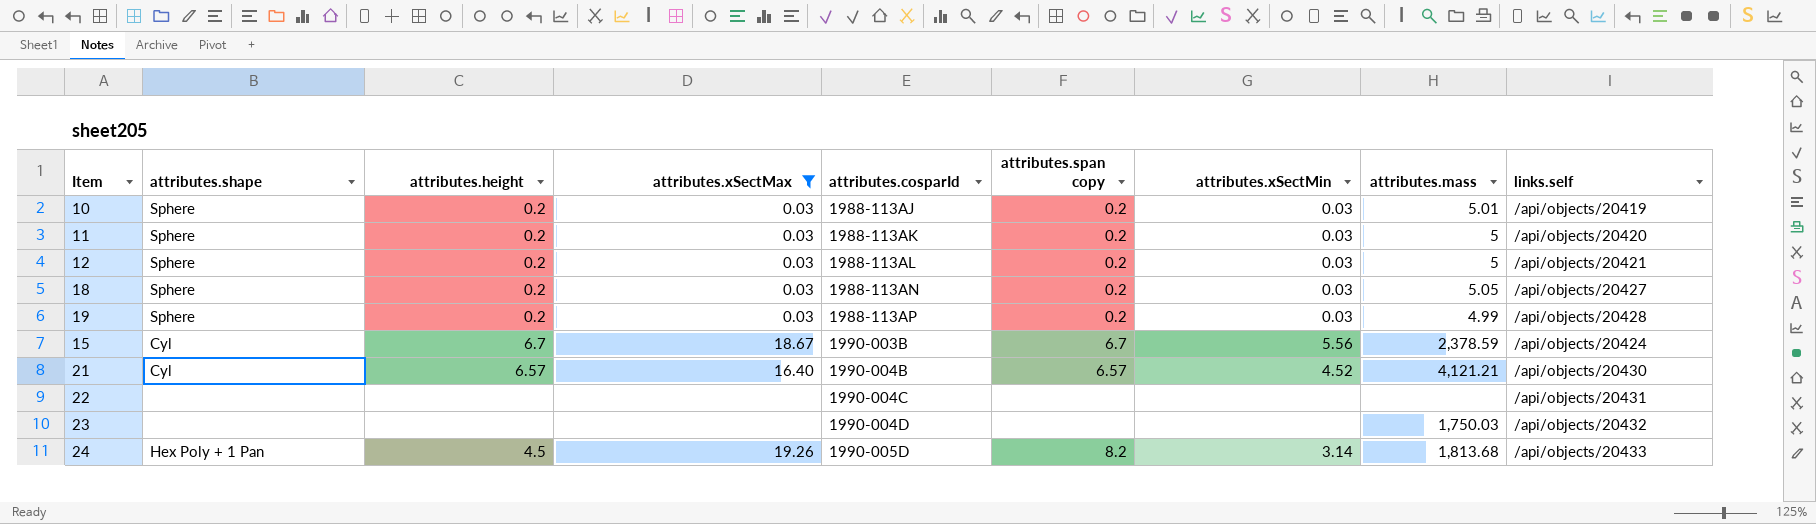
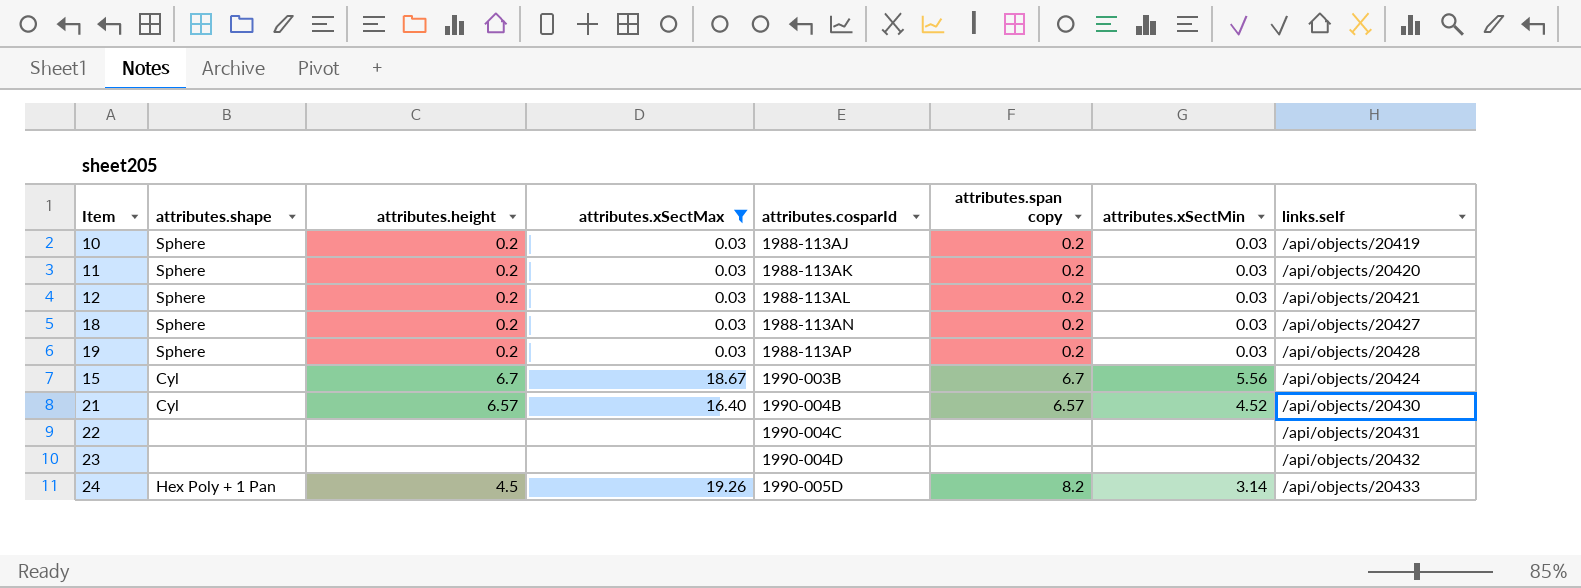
column attributes.mass | position: 8 -> none

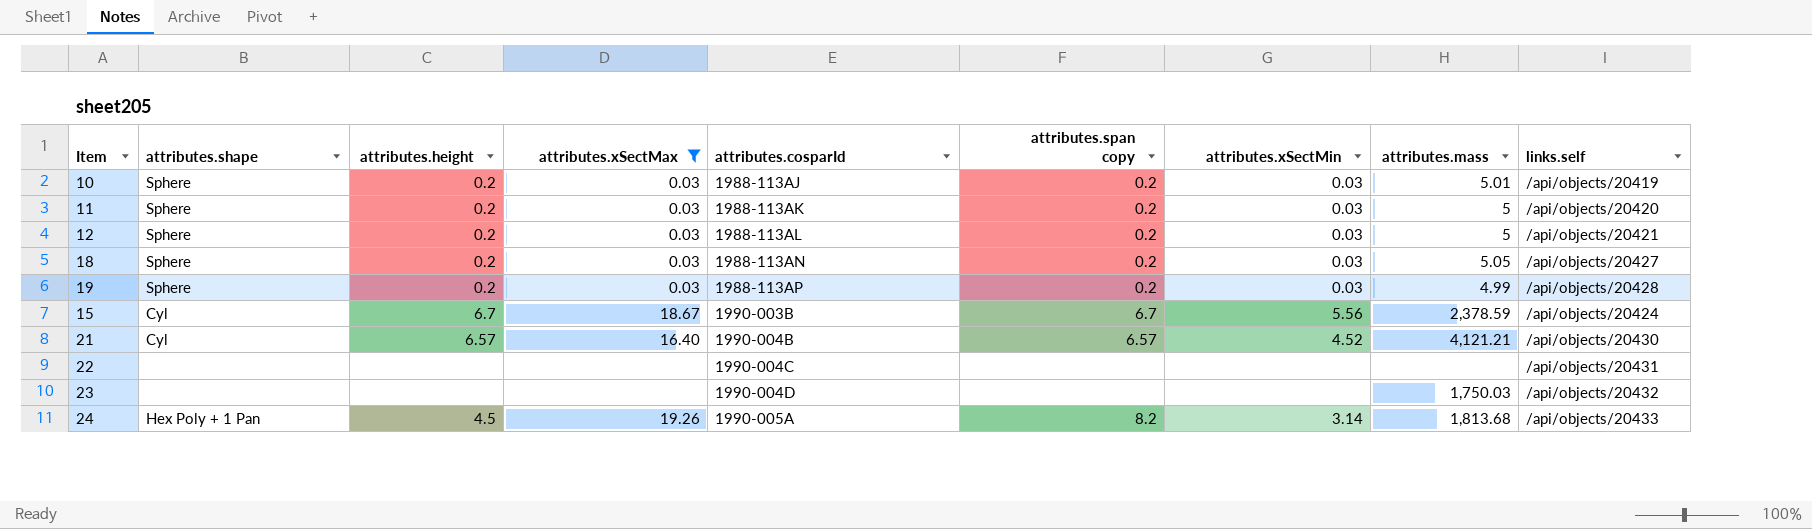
column attributes.mass | position: none -> 8
24 | attributes.cosparId: 1990-005D -> 1990-005A

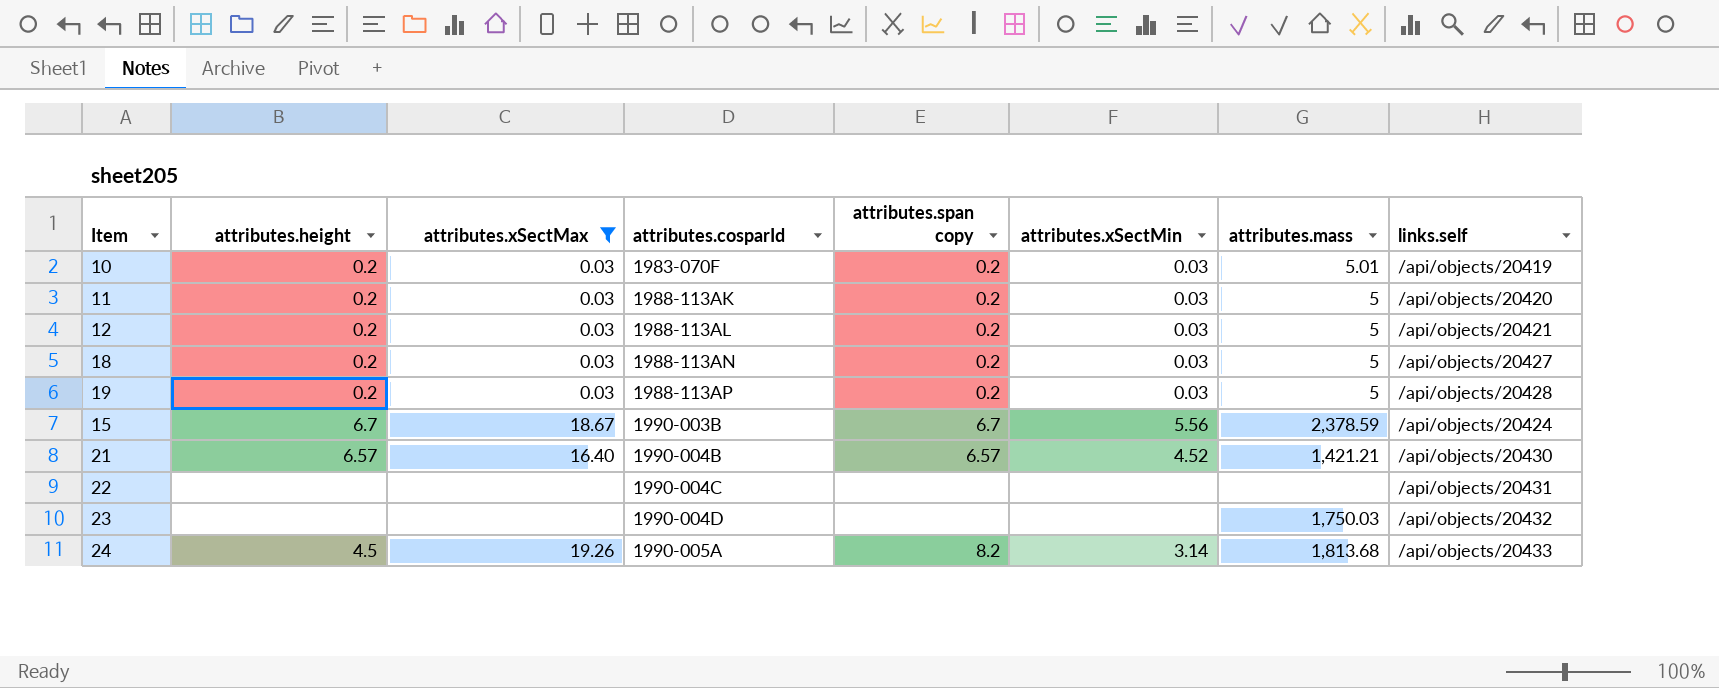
column attributes.shape | position: 2 -> none
10 | attributes.cosparId: 1988-113AJ -> 1983-070F
18 | attributes.mass: 5.05 -> 5
19 | attributes.mass: 4.99 -> 5
21 | attributes.mass: 4,121.21 -> 1,421.21

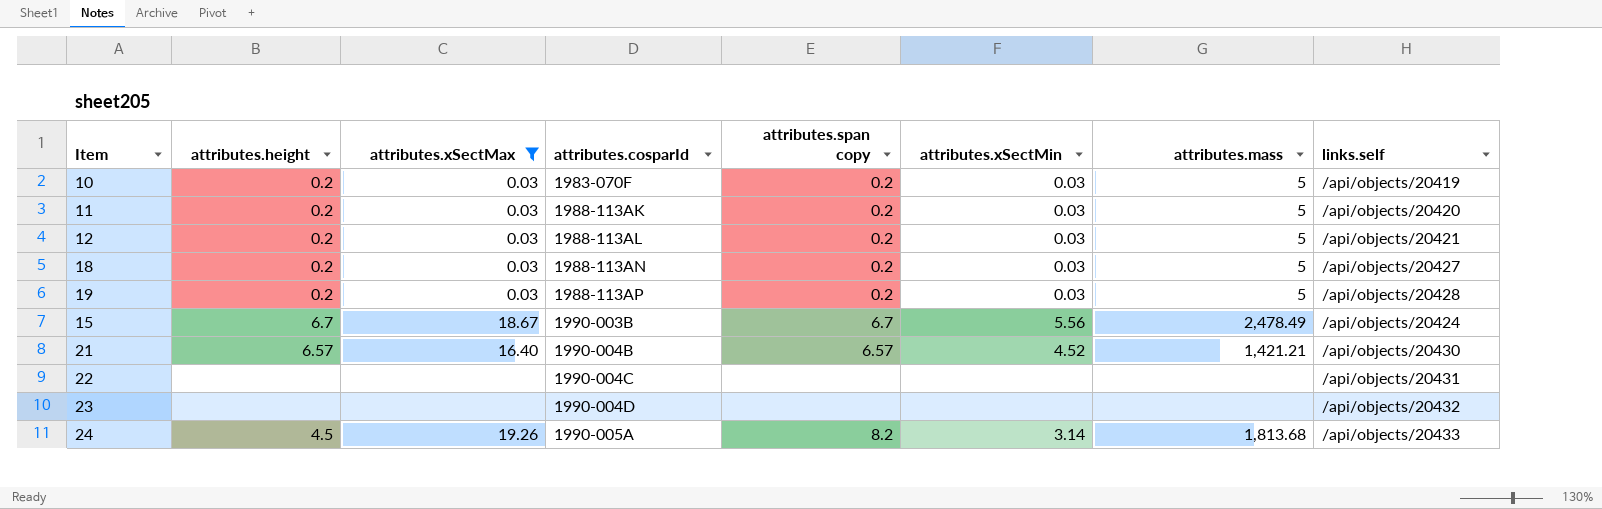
10 | attributes.mass: 5.01 -> 5
15 | attributes.mass: 2,378.59 -> 2,478.49
23 | attributes.mass: 1,750.03 -> none

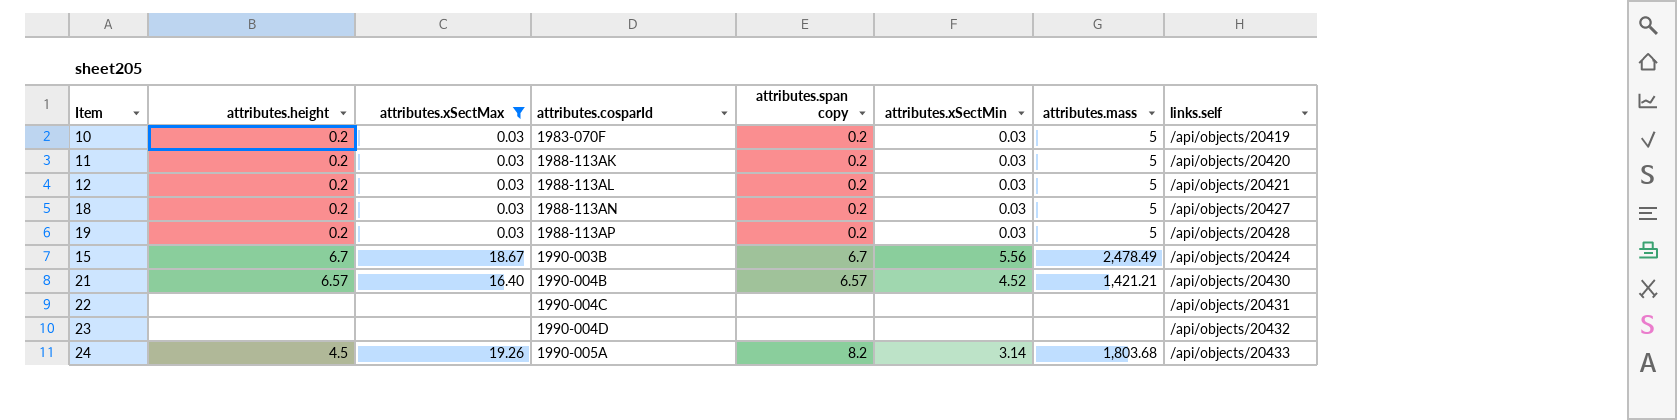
24 | attributes.mass: 1,813.68 -> 1,803.68

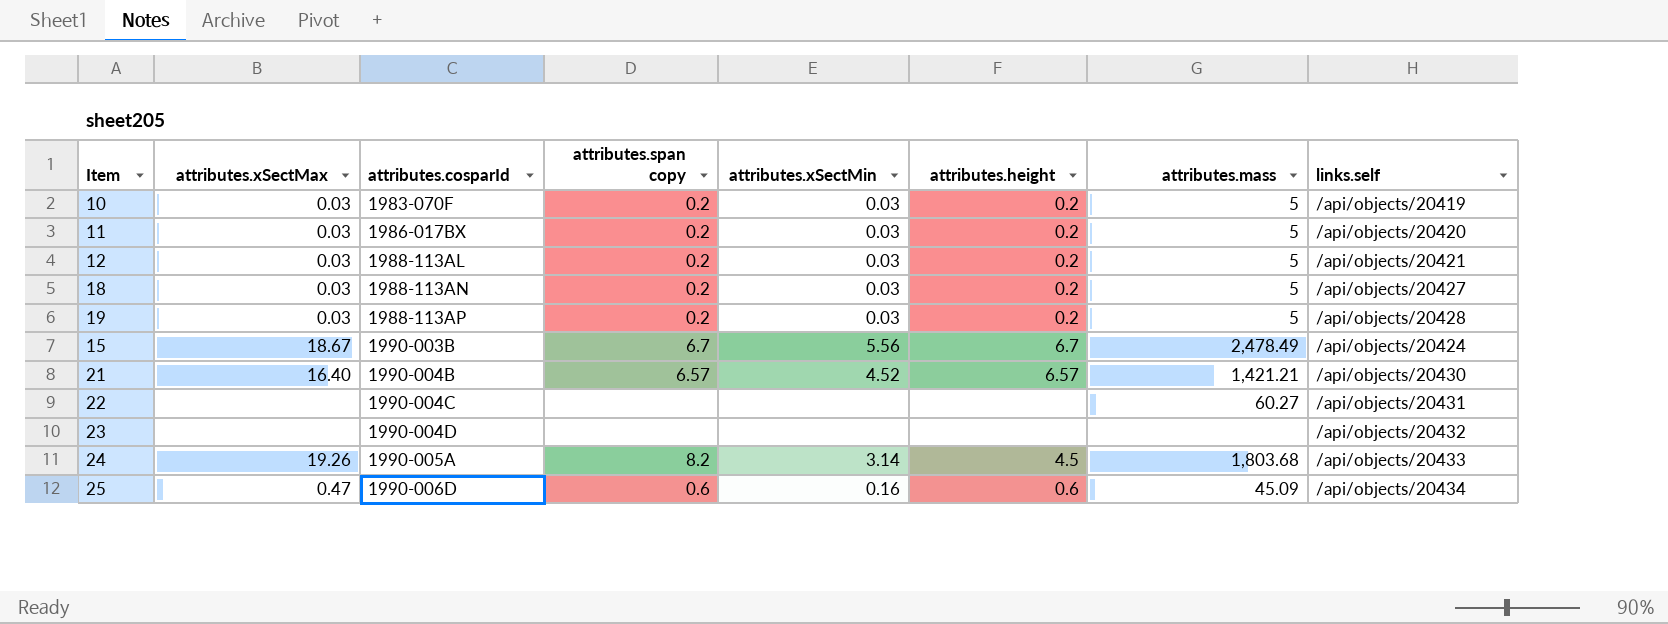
filter: attributes.xSectMax != 0.47 -> none
column attributes.height | position: 2 -> 6
11 | attributes.cosparId: 1988-113AK -> 1986-017BX
22 | attributes.mass: none -> 60.27

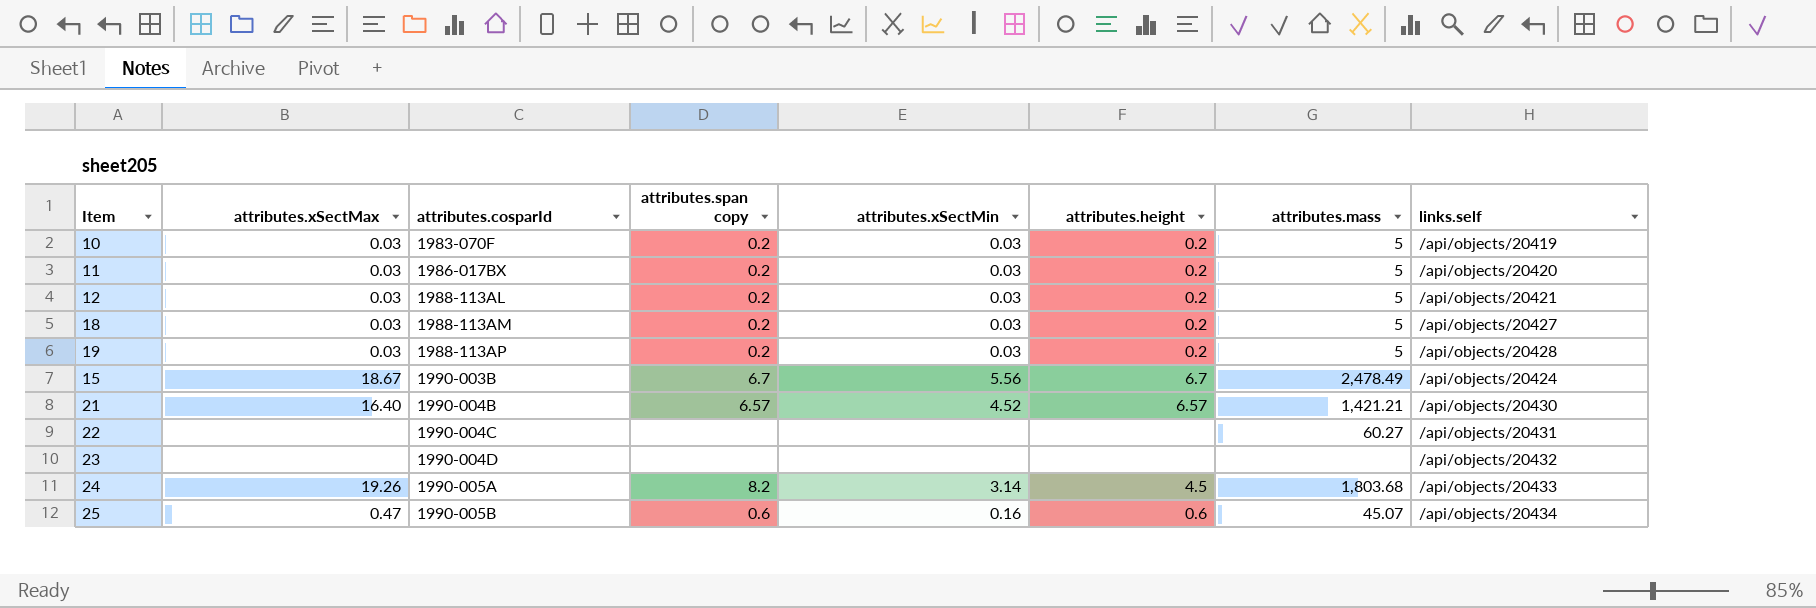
18 | attributes.cosparId: 1988-113AN -> 1988-113AM
25 | attributes.cosparId: 1990-006D -> 1990-005B
25 | attributes.mass: 45.09 -> 45.07

